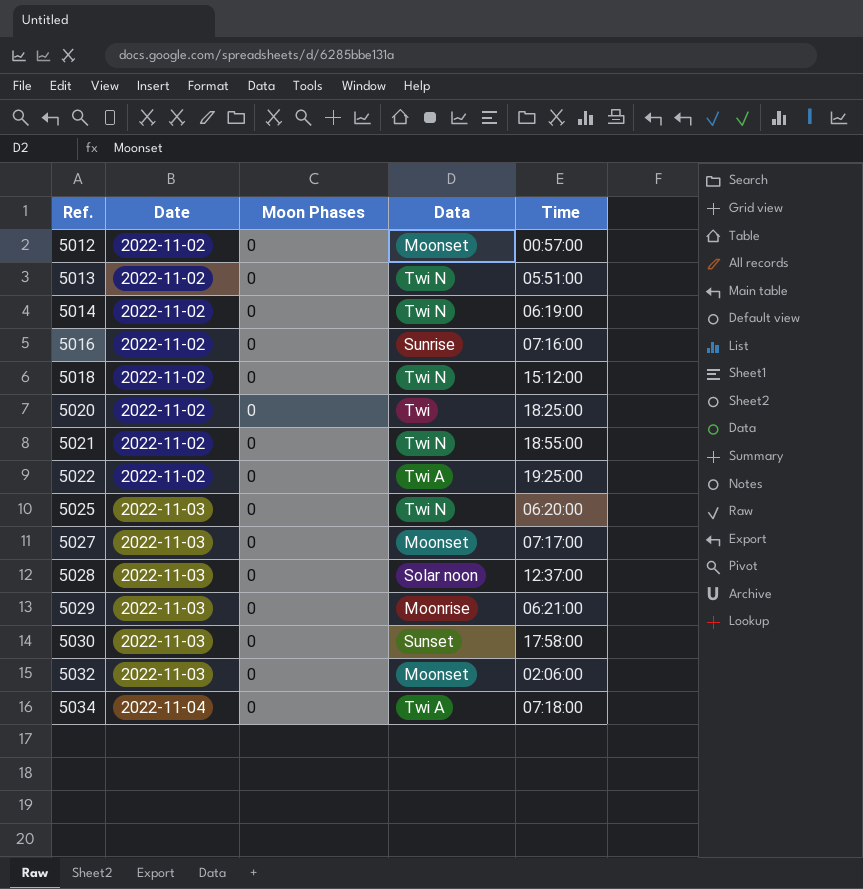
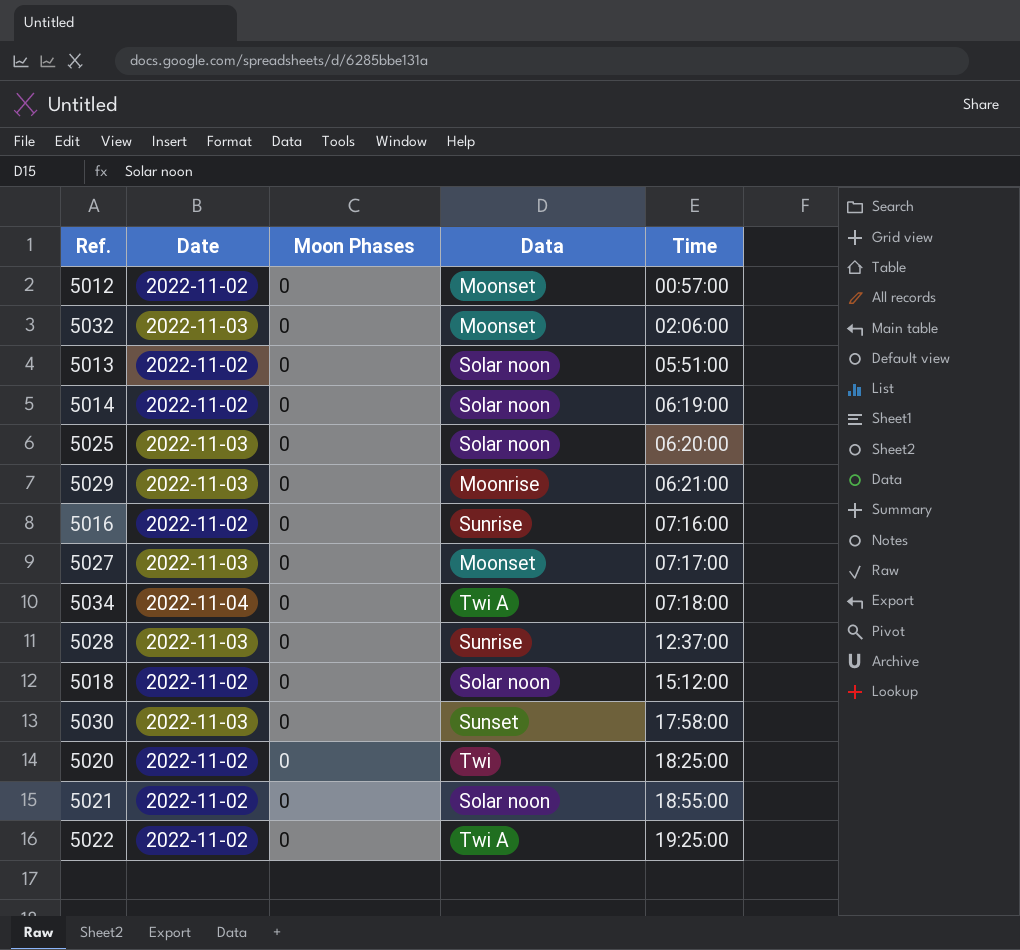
row order: Ref. ascending -> Time ascending
5013 | Data: Twi N -> Solar noon
5014 | Data: Twi N -> Solar noon
5025 | Data: Twi N -> Solar noon
5028 | Data: Solar noon -> Sunrise
5018 | Data: Twi N -> Solar noon
5021 | Data: Twi N -> Solar noon

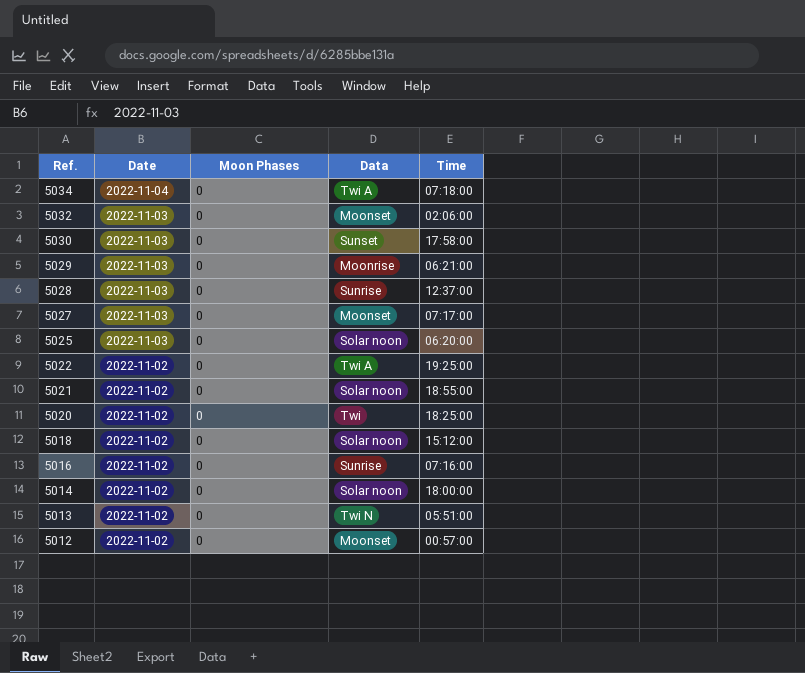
row order: Time ascending -> Ref. descending
5014 | Time: 06:19:00 -> 18:00:00
5013 | Data: Solar noon -> Twi N

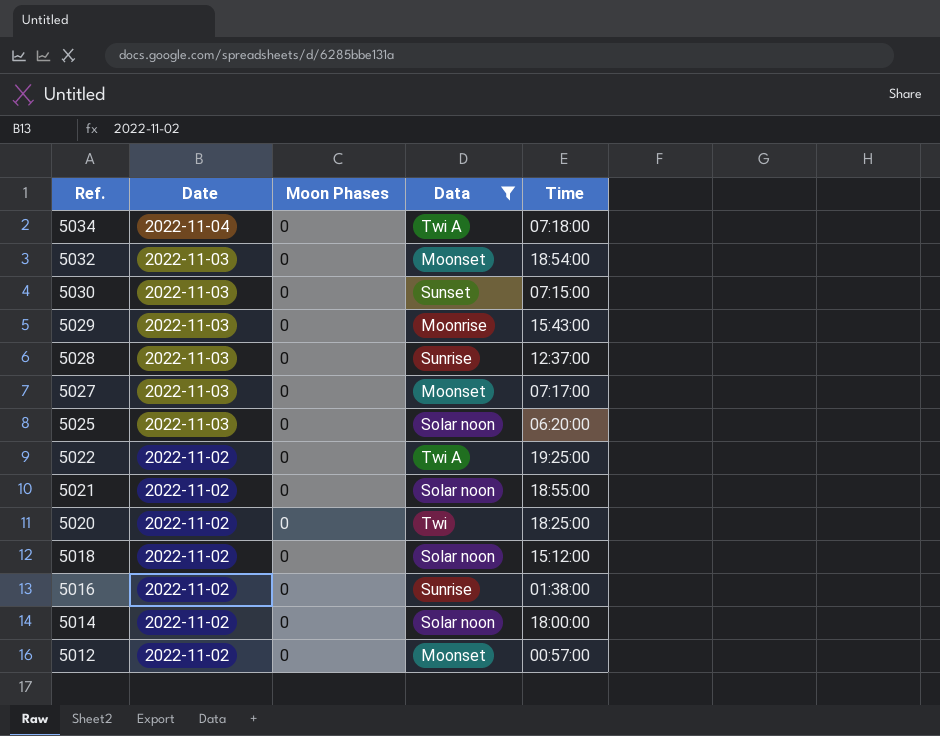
filter: none -> Data != Twi N
5032 | Time: 02:06:00 -> 18:54:00
5030 | Time: 17:58:00 -> 07:15:00
5029 | Time: 06:21:00 -> 15:43:00
5016 | Time: 07:16:00 -> 01:38:00

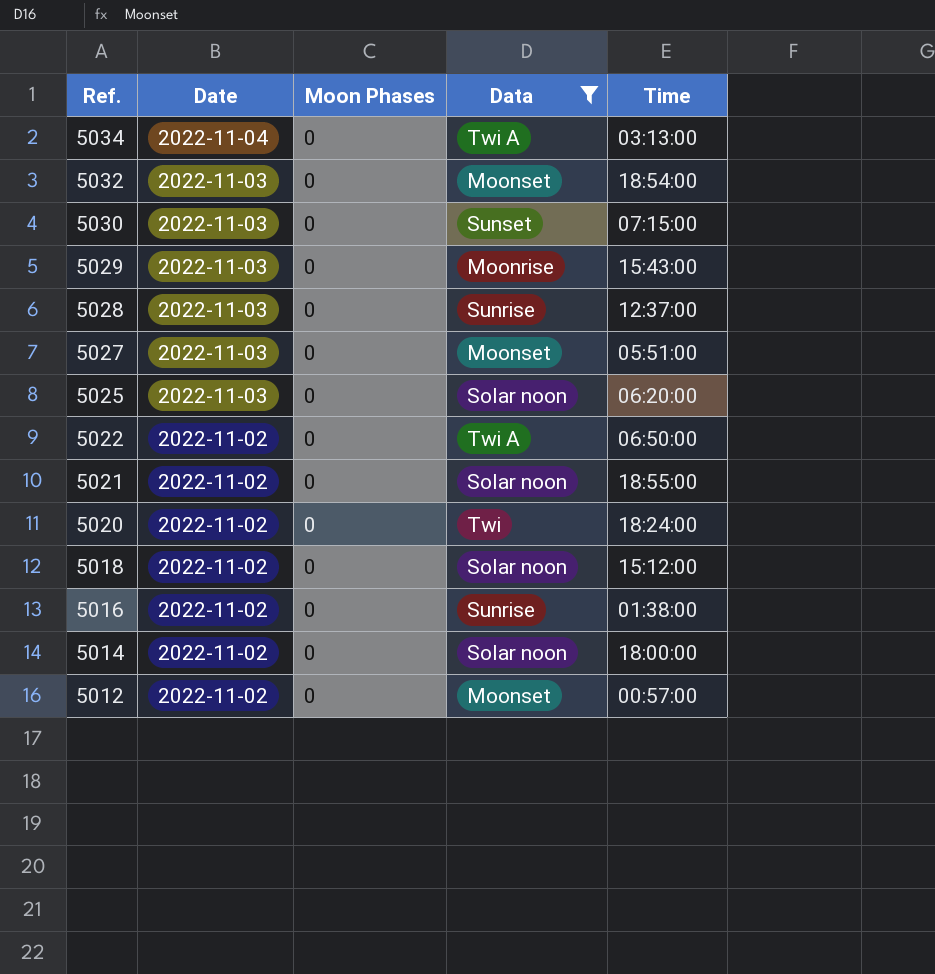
5034 | Time: 07:18:00 -> 03:13:00
5027 | Time: 07:17:00 -> 05:51:00
5022 | Time: 19:25:00 -> 06:50:00
5020 | Time: 18:25:00 -> 18:24:00

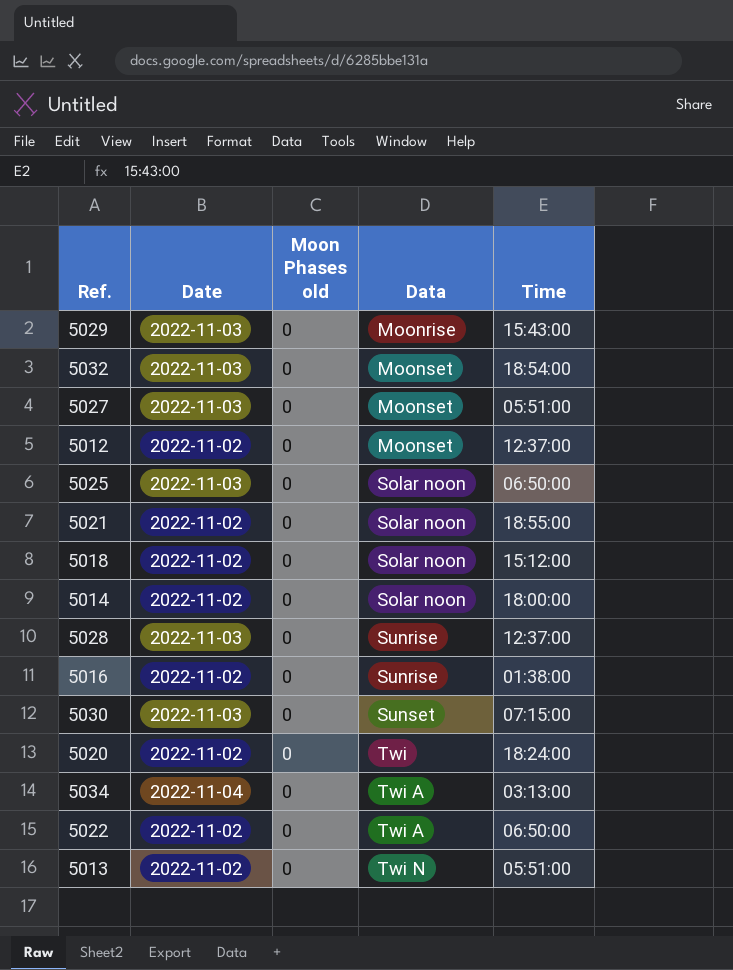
filter: Data != Twi N -> none
row order: Ref. descending -> Data ascending
column name: Moon Phases -> Moon Phases old
5012 | Time: 00:57:00 -> 12:37:00
5025 | Time: 06:20:00 -> 06:50:00

